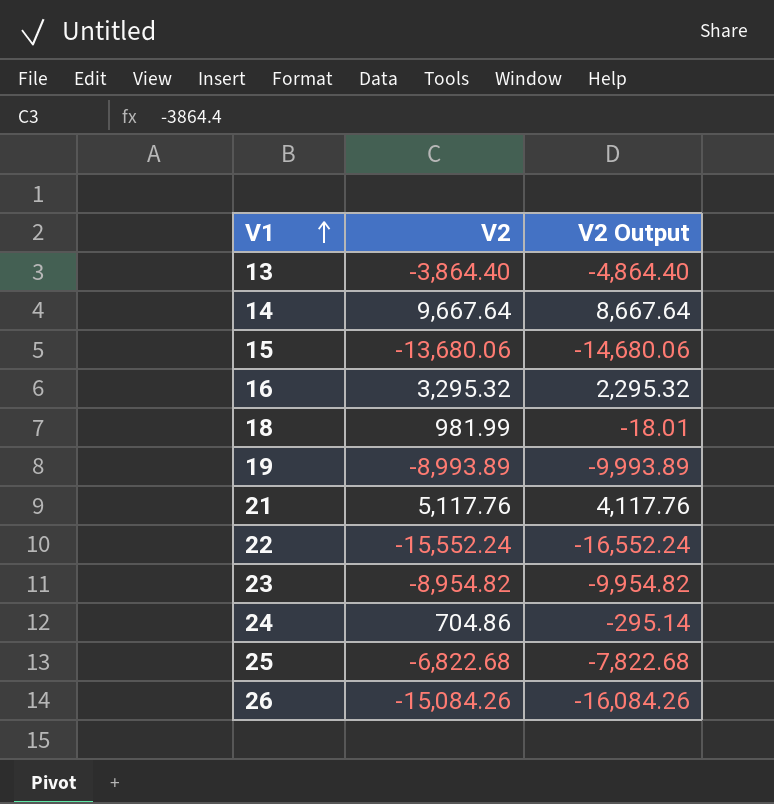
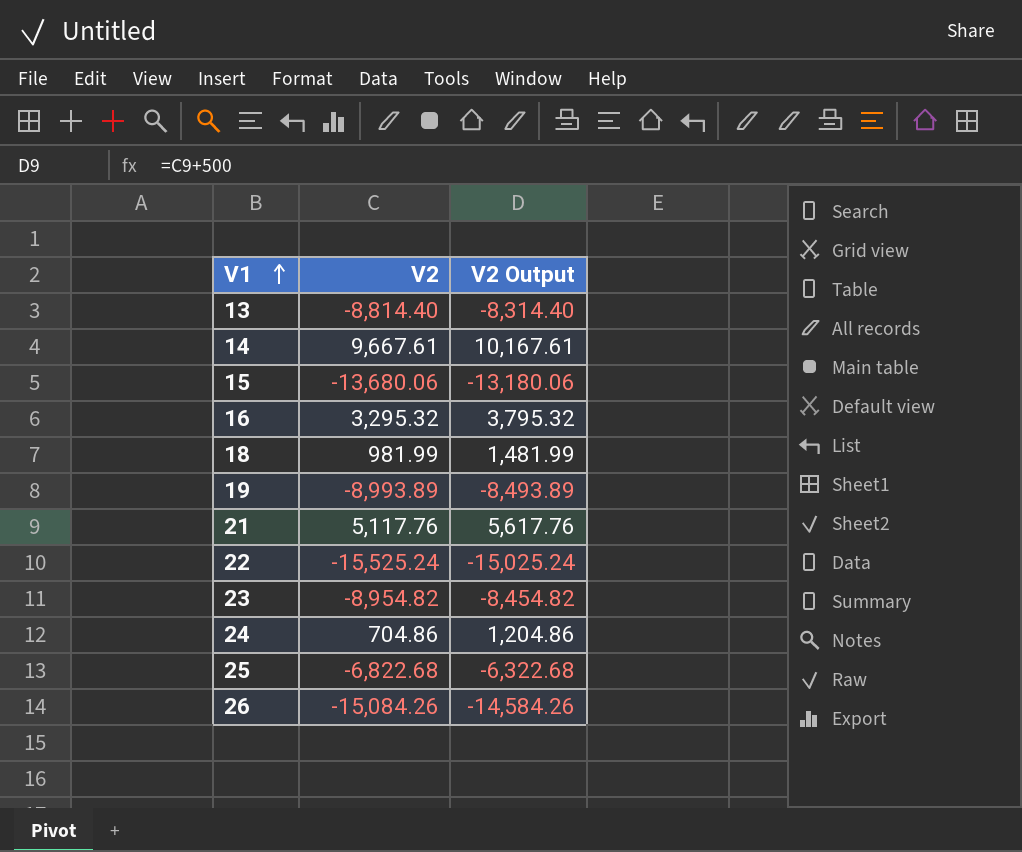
column V2 Output | formula: [V2] - 1000 -> [V2] + 500
13 | V2: -3,864.40 -> -8,814.40
14 | V2: 9,667.64 -> 9,667.61
22 | V2: -15,552.24 -> -15,525.24

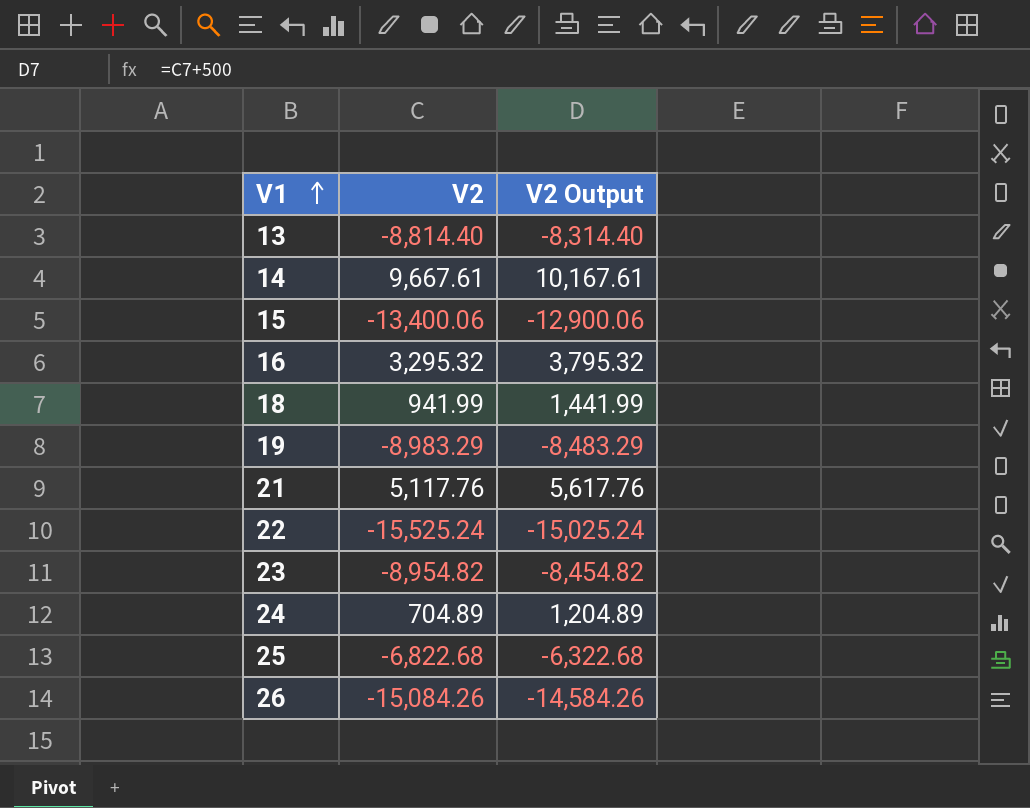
15 | V2: -13,680.06 -> -13,400.06
15 | V2 Output: -13,180.06 -> -12,900.06
18 | V2: 981.99 -> 941.99
18 | V2 Output: 1,481.99 -> 1,441.99
19 | V2: -8,993.89 -> -8,983.29
19 | V2 Output: -8,493.89 -> -8,483.29
24 | V2: 704.86 -> 704.89
24 | V2 Output: 1,204.86 -> 1,204.89

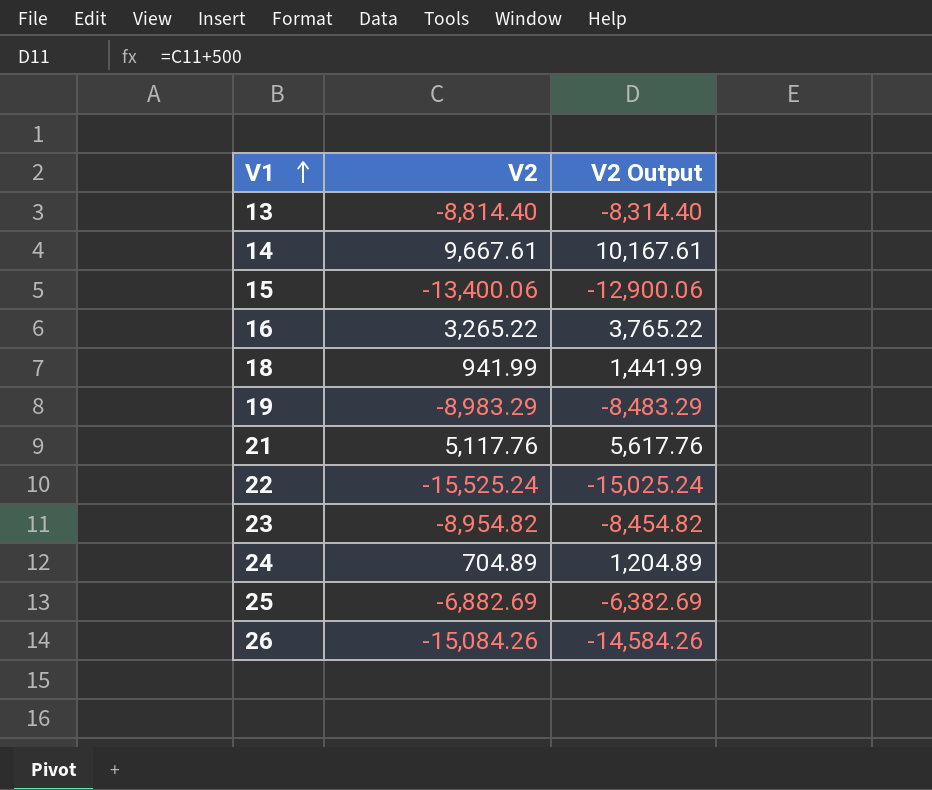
16 | V2: 3,295.32 -> 3,265.22
16 | V2 Output: 3,795.32 -> 3,765.22
25 | V2: -6,822.68 -> -6,882.69
25 | V2 Output: -6,322.68 -> -6,382.69

